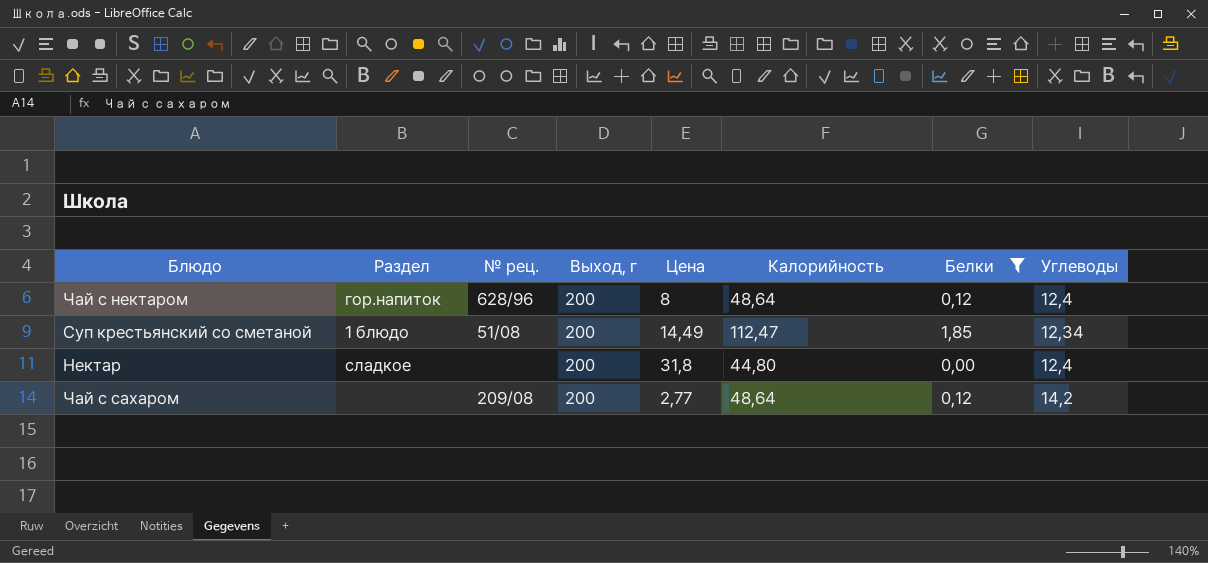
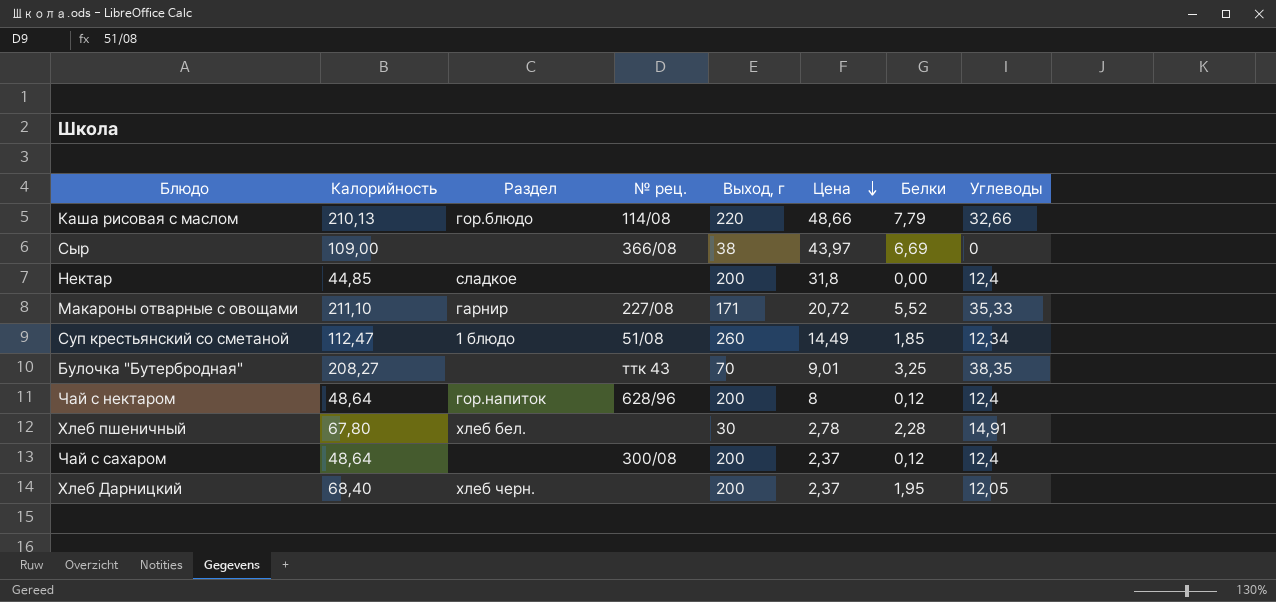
filter: Белки <= 1,85 -> none
row order: none -> Цена descending
column Калорийность | position: 6 -> 2
Нектар | Калорийность: 44,80 -> 44,85
Суп крестьянский со сметаной | Выход, г: 200 -> 260
Чай с сахаром | № рец.: 209/08 -> 300/08
Чай с сахаром | Цена: 2,77 -> 2,37
Чай с сахаром | Углеводы: 14,2 -> 12,4

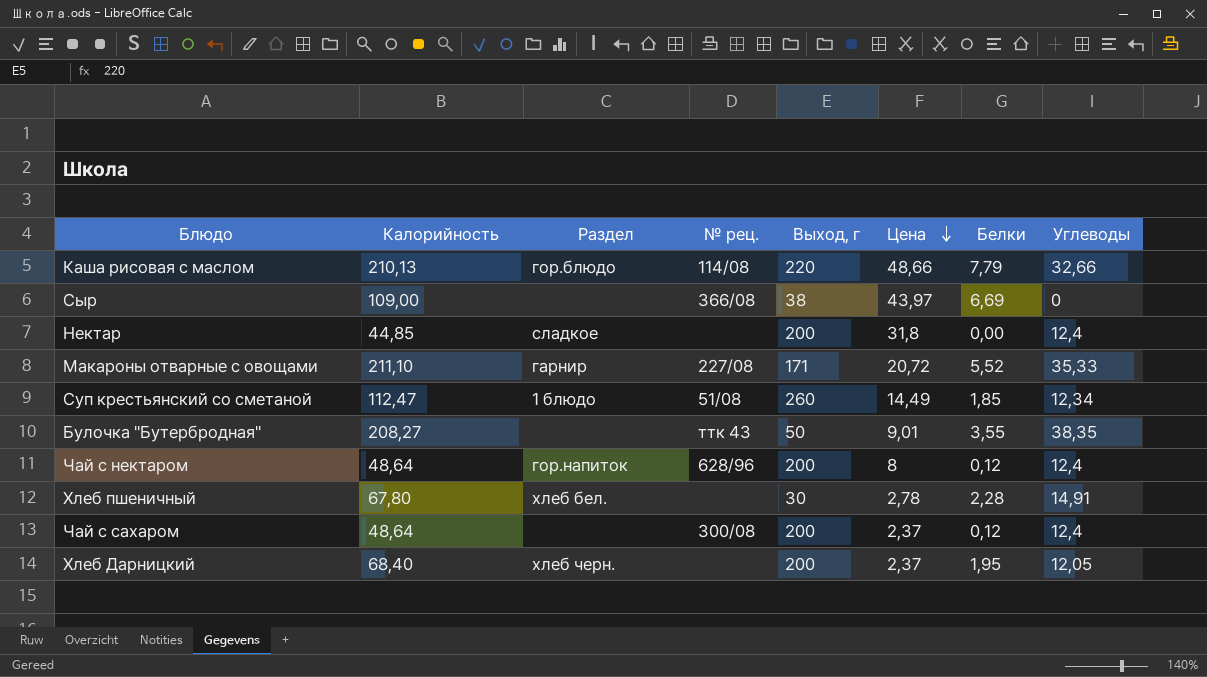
Булочка "Бутербродная" | Выход, г: 70 -> 50
Булочка "Бутербродная" | Белки: 3,25 -> 3,55

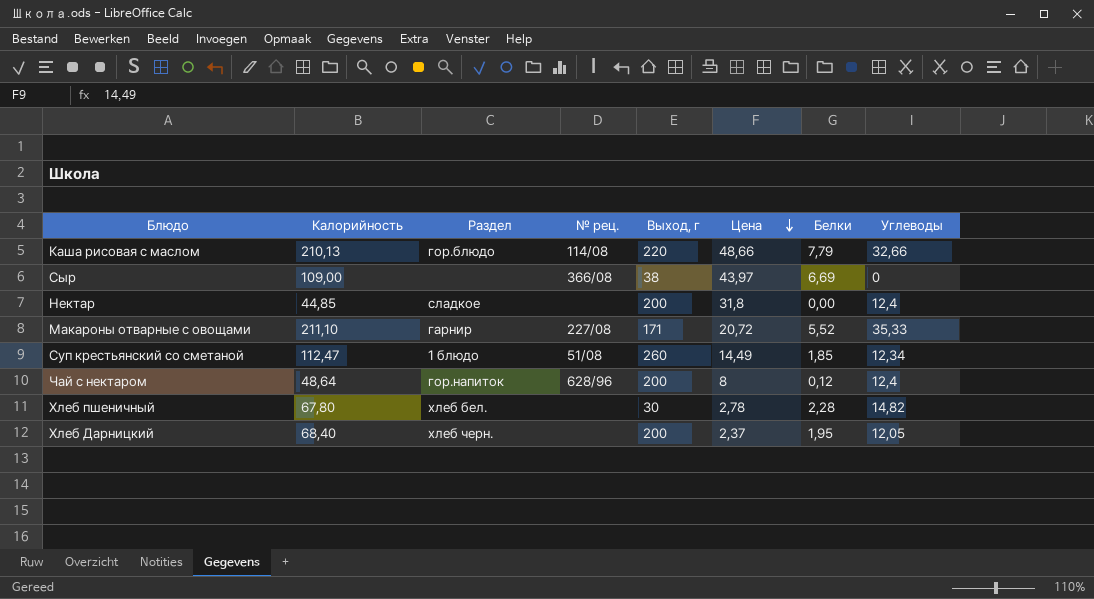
row Булочка "Бутербродная": 208,27 | none | ттк 43 | 50 | 9,01 | 3,55 | 38,35 -> none
row Чай с сахаром: 48,64 | none | 300/08 | 200 | 2,37 | 0,12 | 12,4 -> none
Хлеб пшеничный | Углеводы: 14,91 -> 14,82

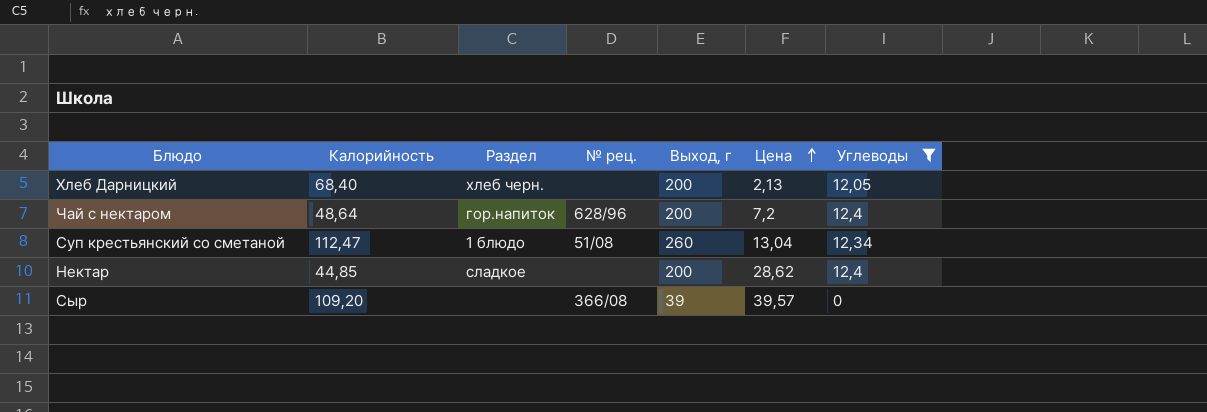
filter: none -> Углеводы <= 12,4
row order: Цена descending -> Цена ascending
column Белки | position: 7 -> none
Хлеб Дарницкий | Цена: 2,37 -> 2,13
Чай с нектаром | Цена: 8 -> 7,2
Суп крестьянский со сметаной | Цена: 14,49 -> 13,04
Нектар | Цена: 31,8 -> 28,62
Сыр | Калорийность: 109,00 -> 109,20
Сыр | Выход, г: 38 -> 39
Сыр | Цена: 43,97 -> 39,57

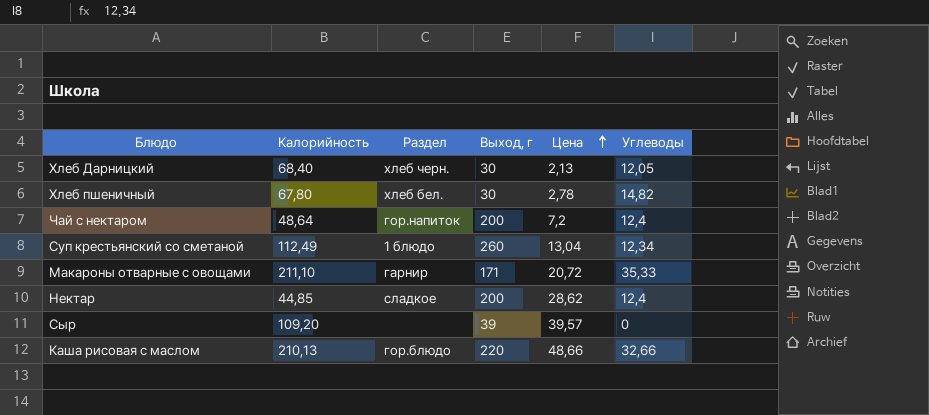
filter: Углеводы <= 12,4 -> none
column № рец. | position: 4 -> none
Хлеб Дарницкий | Выход, г: 200 -> 30
Суп крестьянский со сметаной | Калорийность: 112,47 -> 112,49

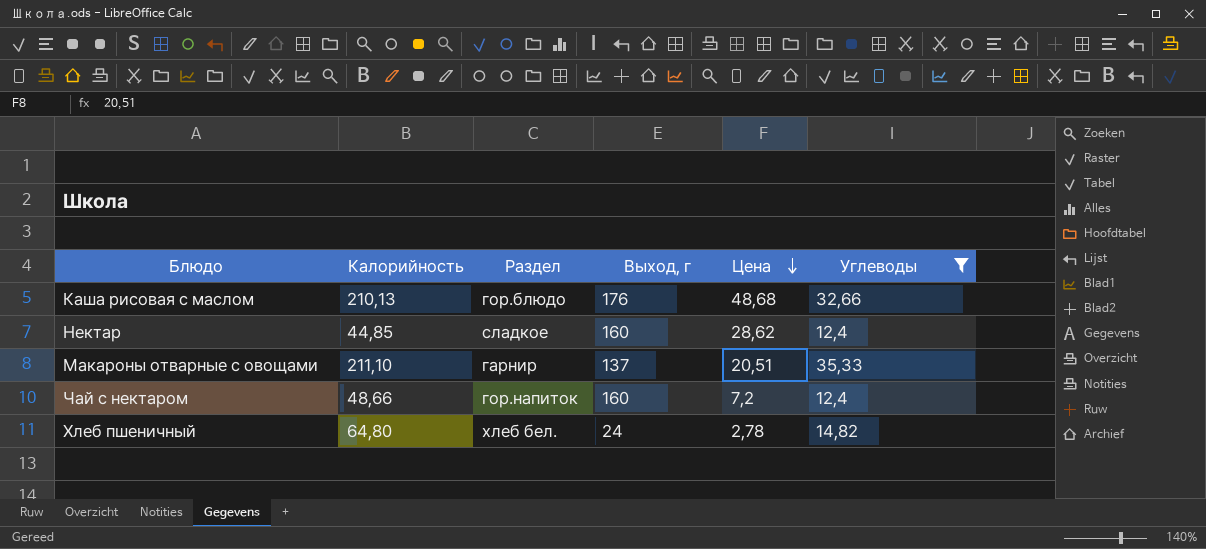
filter: none -> Углеводы >= 12,4
row order: Цена ascending -> Цена descending
Каша рисовая с маслом | Выход, г: 220 -> 176
Каша рисовая с маслом | Цена: 48,66 -> 48,68
Нектар | Выход, г: 200 -> 160
Макароны отварные с овощами | Выход, г: 171 -> 137
Макароны отварные с овощами | Цена: 20,72 -> 20,51
Чай с нектаром | Калорийность: 48,64 -> 48,66
Чай с нектаром | Выход, г: 200 -> 160
Хлеб пшеничный | Калорийность: 67,80 -> 64,80
Хлеб пшеничный | Выход, г: 30 -> 24

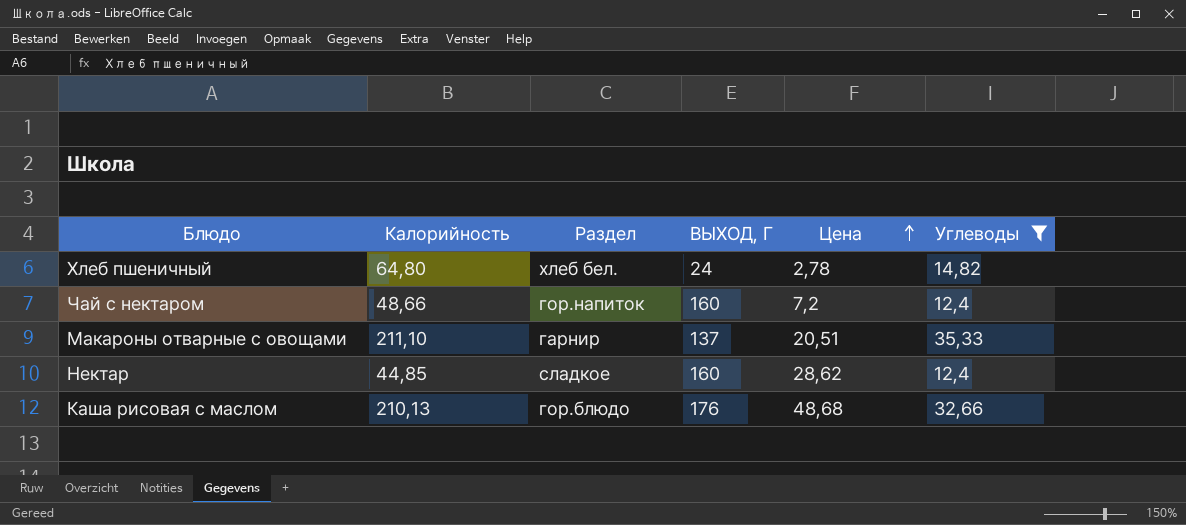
row order: Цена descending -> Цена ascending
column name: Выход, г -> ВЫХОД, Г

